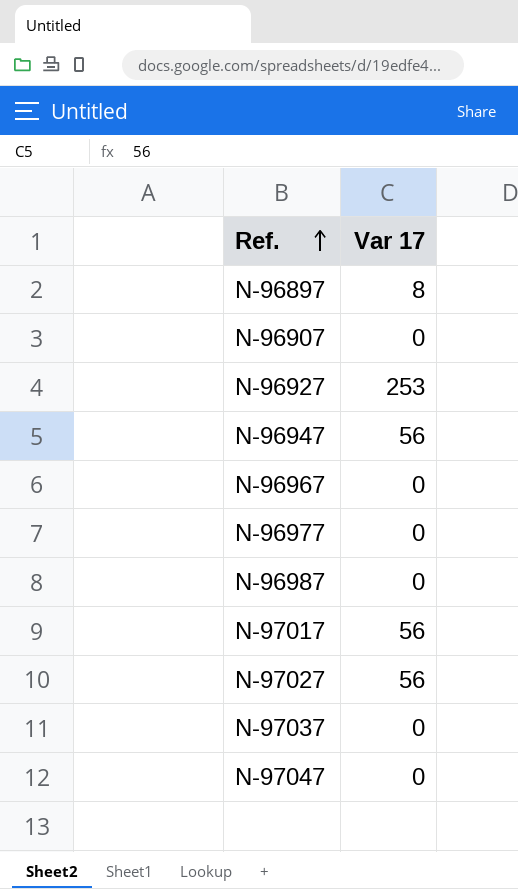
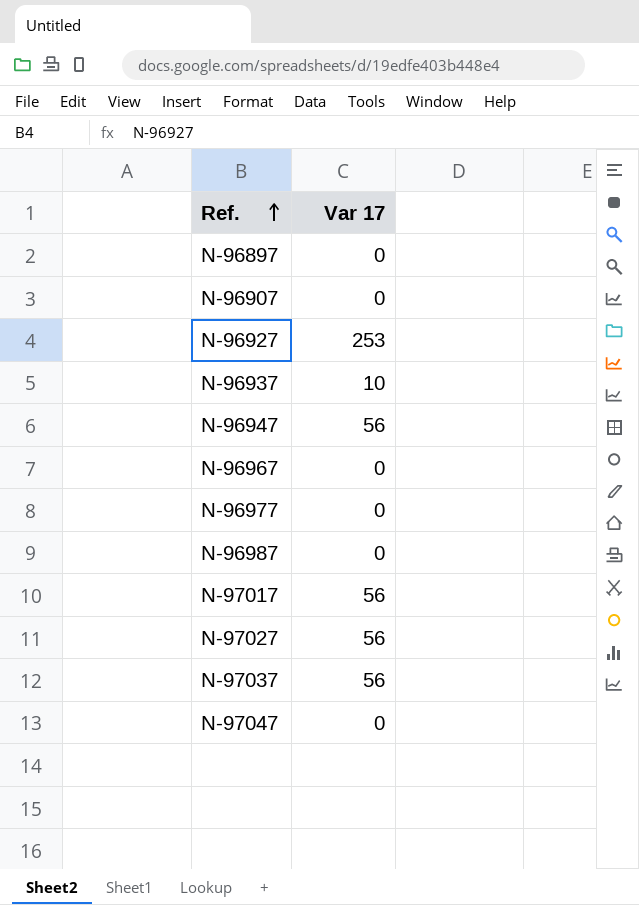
N-96897 | Var 17: 8 -> 0
row N-96937: none -> 10
N-97037 | Var 17: 0 -> 56

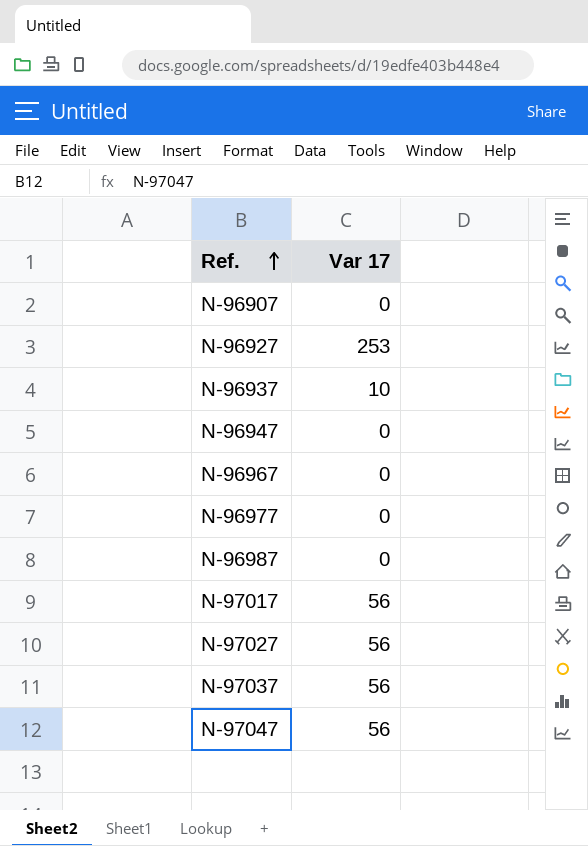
row N-96897: 0 -> none
N-96947 | Var 17: 56 -> 0
N-97047 | Var 17: 0 -> 56

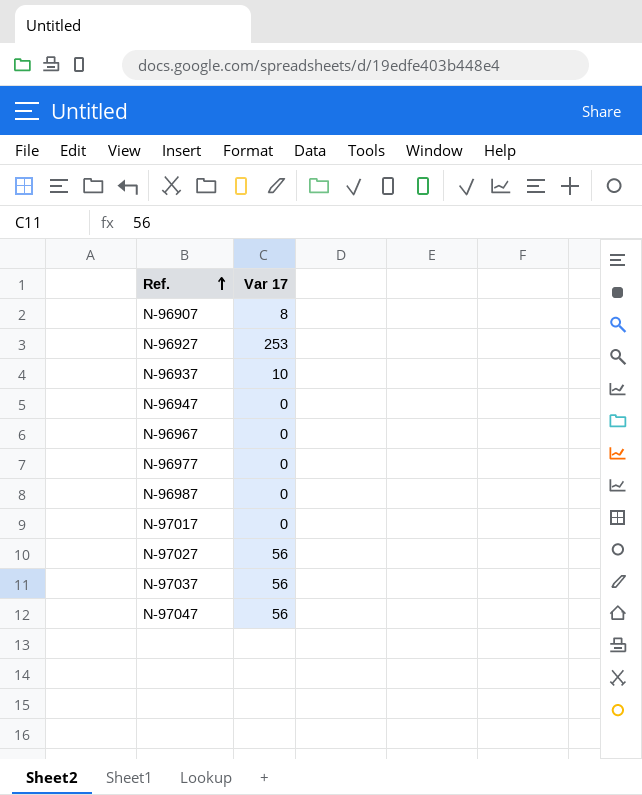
N-96907 | Var 17: 0 -> 8
N-97017 | Var 17: 56 -> 0

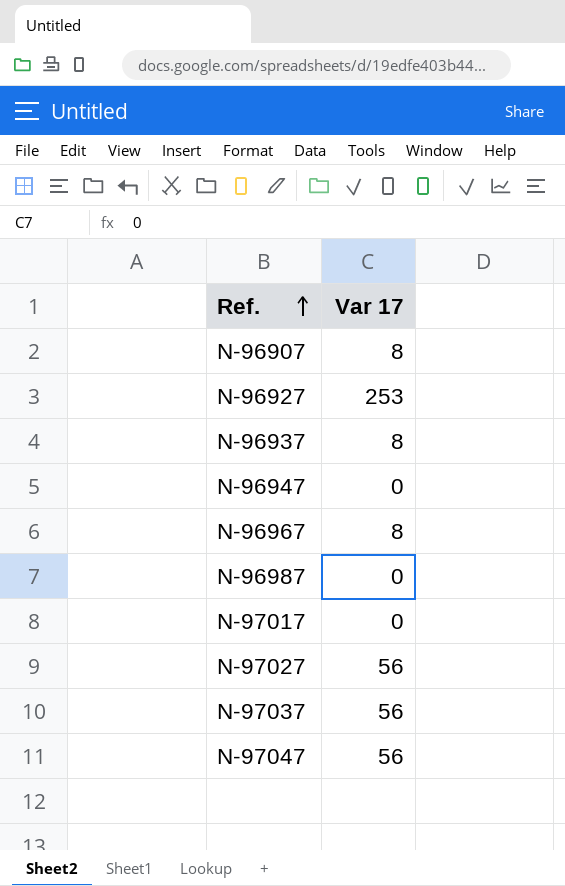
row N-96977: 0 -> none
N-96937 | Var 17: 10 -> 8
N-96967 | Var 17: 0 -> 8

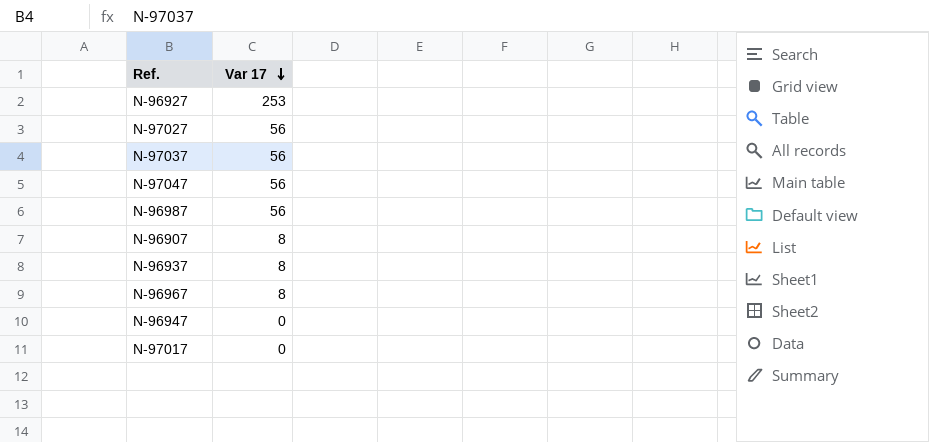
row order: Ref. ascending -> Var 17 descending
N-96987 | Var 17: 0 -> 56

